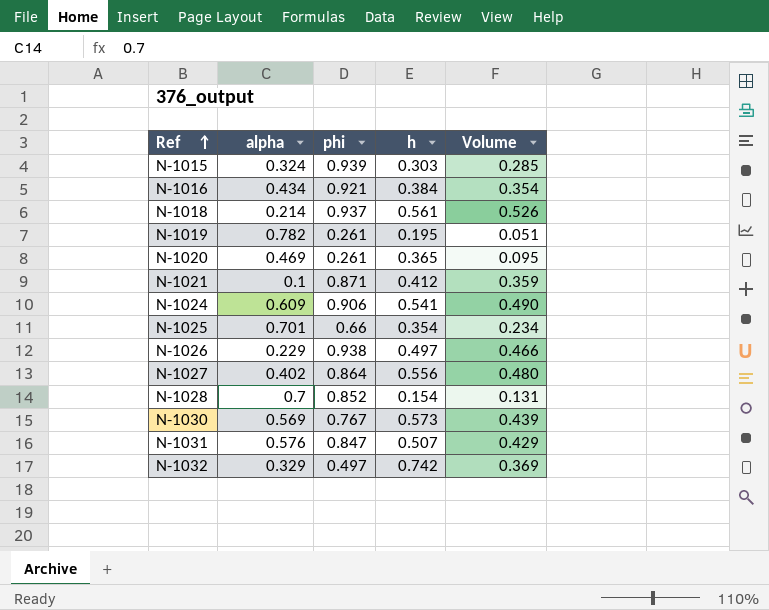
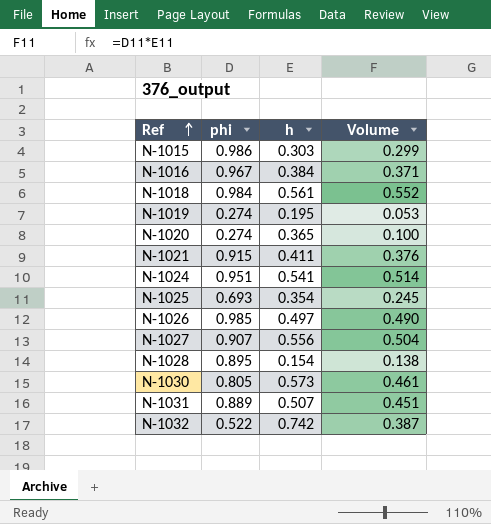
column alpha | position: 2 -> none
N-1015 | phi: 0.939 -> 0.986
N-1015 | Volume: 0.285 -> 0.299
N-1016 | phi: 0.921 -> 0.967
N-1016 | Volume: 0.354 -> 0.371
N-1018 | phi: 0.937 -> 0.984
N-1018 | Volume: 0.526 -> 0.552
N-1019 | phi: 0.261 -> 0.274
N-1019 | Volume: 0.051 -> 0.053
N-1020 | phi: 0.261 -> 0.274
N-1020 | Volume: 0.095 -> 0.100
N-1021 | phi: 0.871 -> 0.915
N-1021 | h: 0.412 -> 0.411
N-1021 | Volume: 0.359 -> 0.376
N-1024 | phi: 0.906 -> 0.951
N-1024 | Volume: 0.490 -> 0.514
N-1025 | phi: 0.66 -> 0.693
N-1025 | Volume: 0.234 -> 0.245
N-1026 | phi: 0.938 -> 0.985
N-1026 | Volume: 0.466 -> 0.490
N-1027 | phi: 0.864 -> 0.907
N-1027 | Volume: 0.480 -> 0.504
N-1028 | phi: 0.852 -> 0.895
N-1028 | Volume: 0.131 -> 0.138
N-1030 | phi: 0.767 -> 0.805
N-1030 | Volume: 0.439 -> 0.461
N-1031 | phi: 0.847 -> 0.889
N-1031 | Volume: 0.429 -> 0.451
N-1032 | phi: 0.497 -> 0.522
N-1032 | Volume: 0.369 -> 0.387

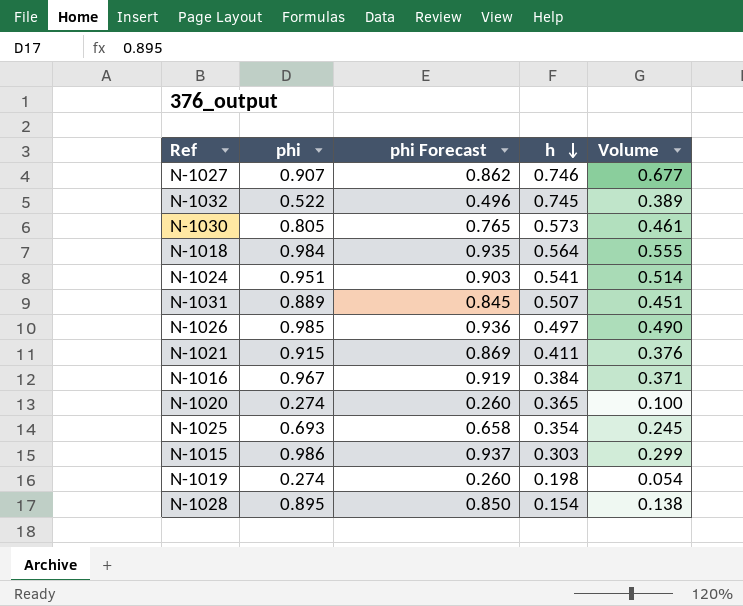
row order: Ref ascending -> h descending
column phi Forecast | formula: none -> [phi] * 0.95
N-1027 | h: 0.556 -> 0.746
N-1027 | Volume: 0.504 -> 0.677
N-1032 | h: 0.742 -> 0.745
N-1032 | Volume: 0.387 -> 0.389
N-1018 | h: 0.561 -> 0.564
N-1018 | Volume: 0.552 -> 0.555
N-1019 | h: 0.195 -> 0.198
N-1019 | Volume: 0.053 -> 0.054

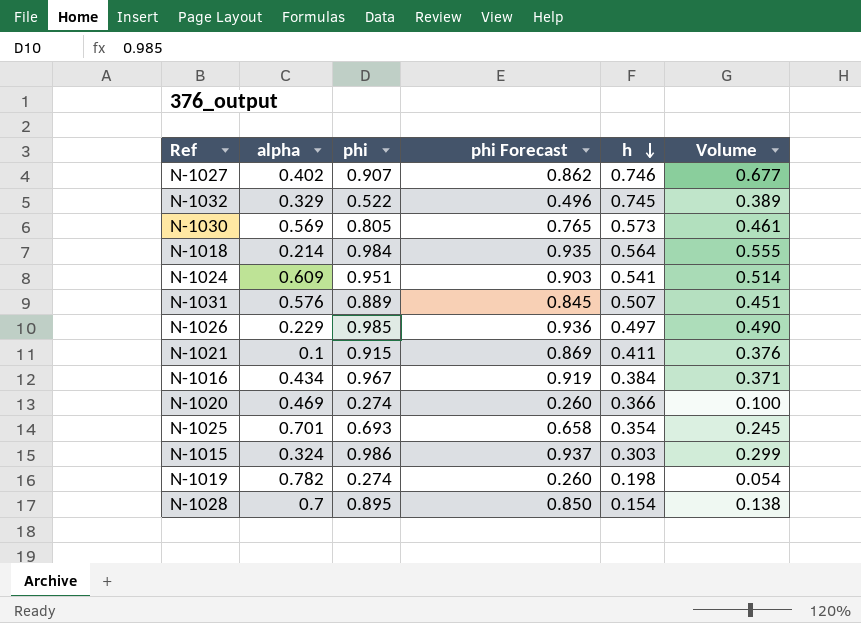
column alpha | position: none -> 2
N-1020 | h: 0.365 -> 0.366

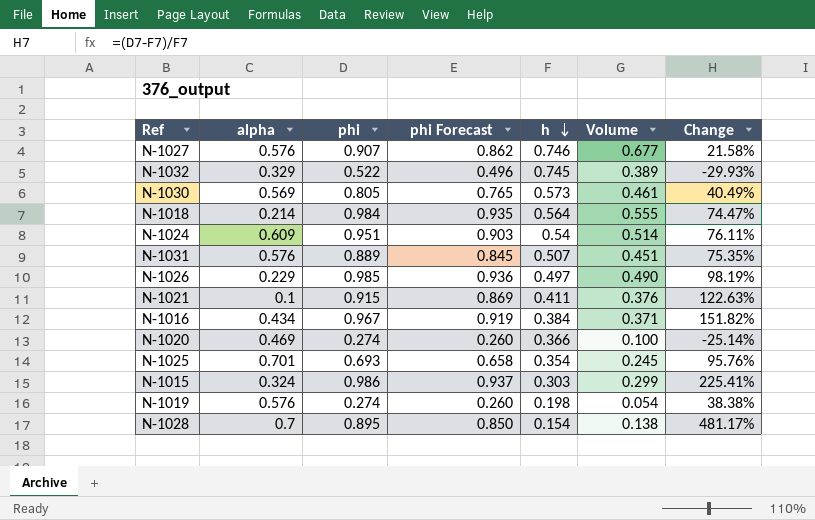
column Change | formula: none -> ([phi] - [h]) / [h]
N-1027 | alpha: 0.402 -> 0.576
N-1024 | h: 0.541 -> 0.54
N-1019 | alpha: 0.782 -> 0.576

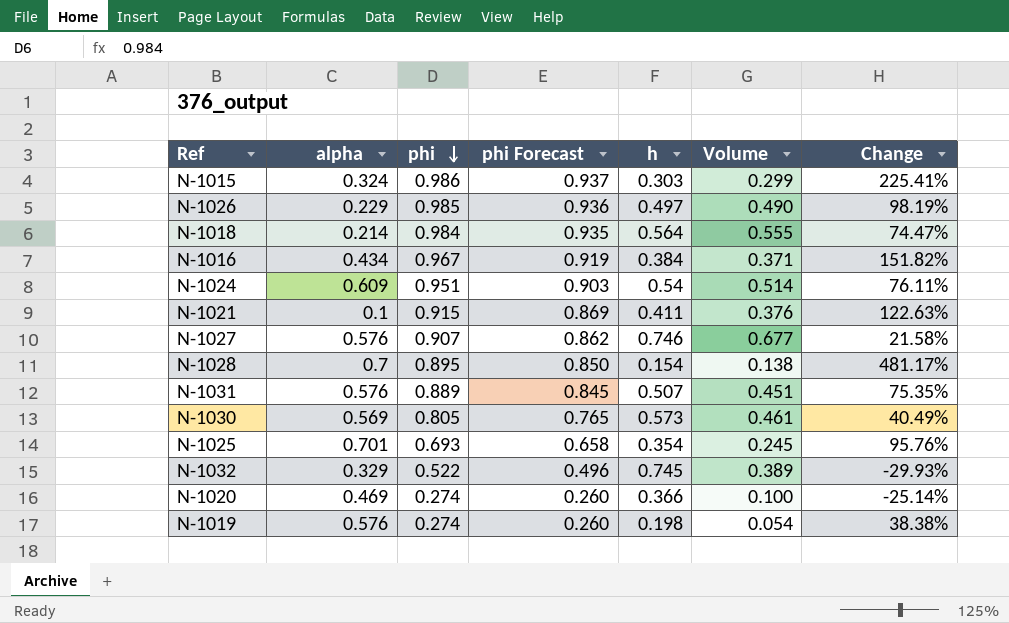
row order: h descending -> phi descending

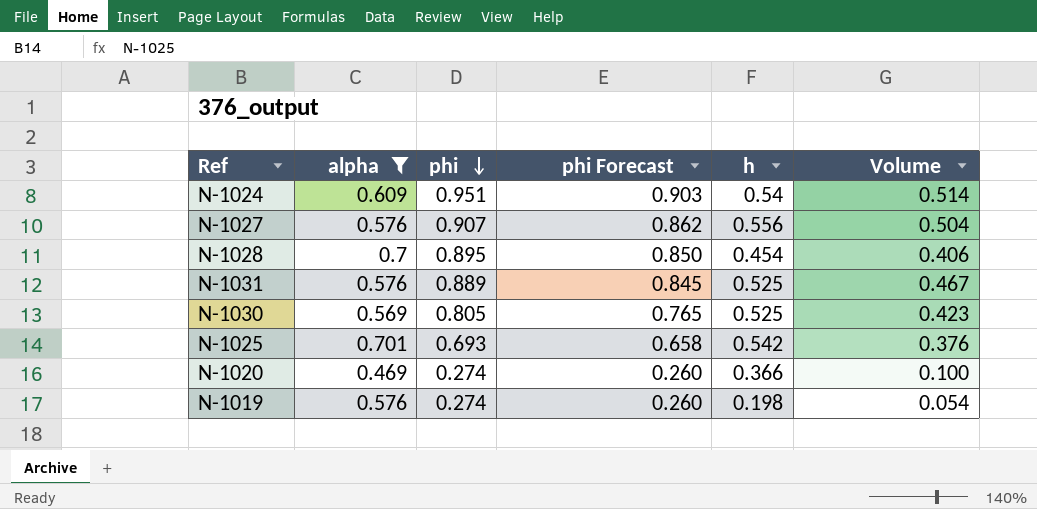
filter: none -> alpha >= 0.469
column Change | formula: ([phi] - [h]) / [h] -> none
N-1027 | h: 0.746 -> 0.556
N-1027 | Volume: 0.677 -> 0.504
N-1028 | h: 0.154 -> 0.454
N-1028 | Volume: 0.138 -> 0.406
N-1031 | h: 0.507 -> 0.525
N-1031 | Volume: 0.451 -> 0.467
N-1030 | h: 0.573 -> 0.525
N-1030 | Volume: 0.461 -> 0.423
N-1025 | h: 0.354 -> 0.542
N-1025 | Volume: 0.245 -> 0.376

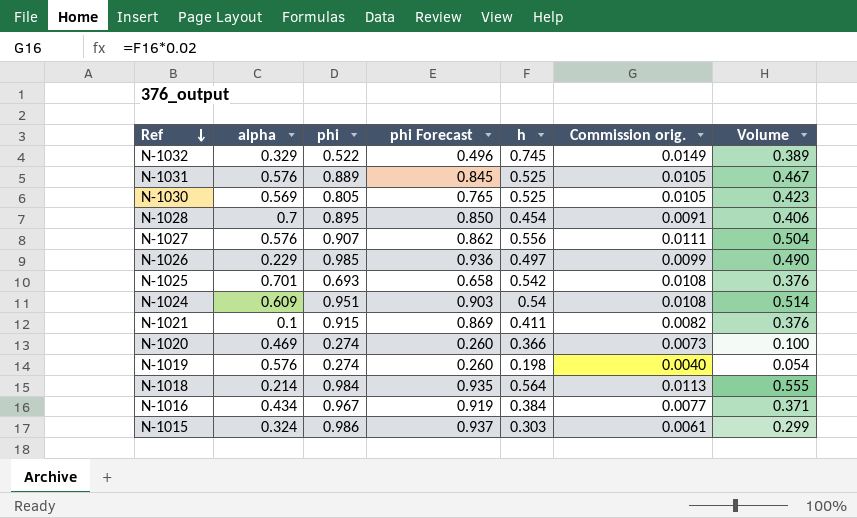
filter: alpha >= 0.469 -> none
row order: phi descending -> Ref descending
column Commission orig. | formula: none -> [h] * 0.02

